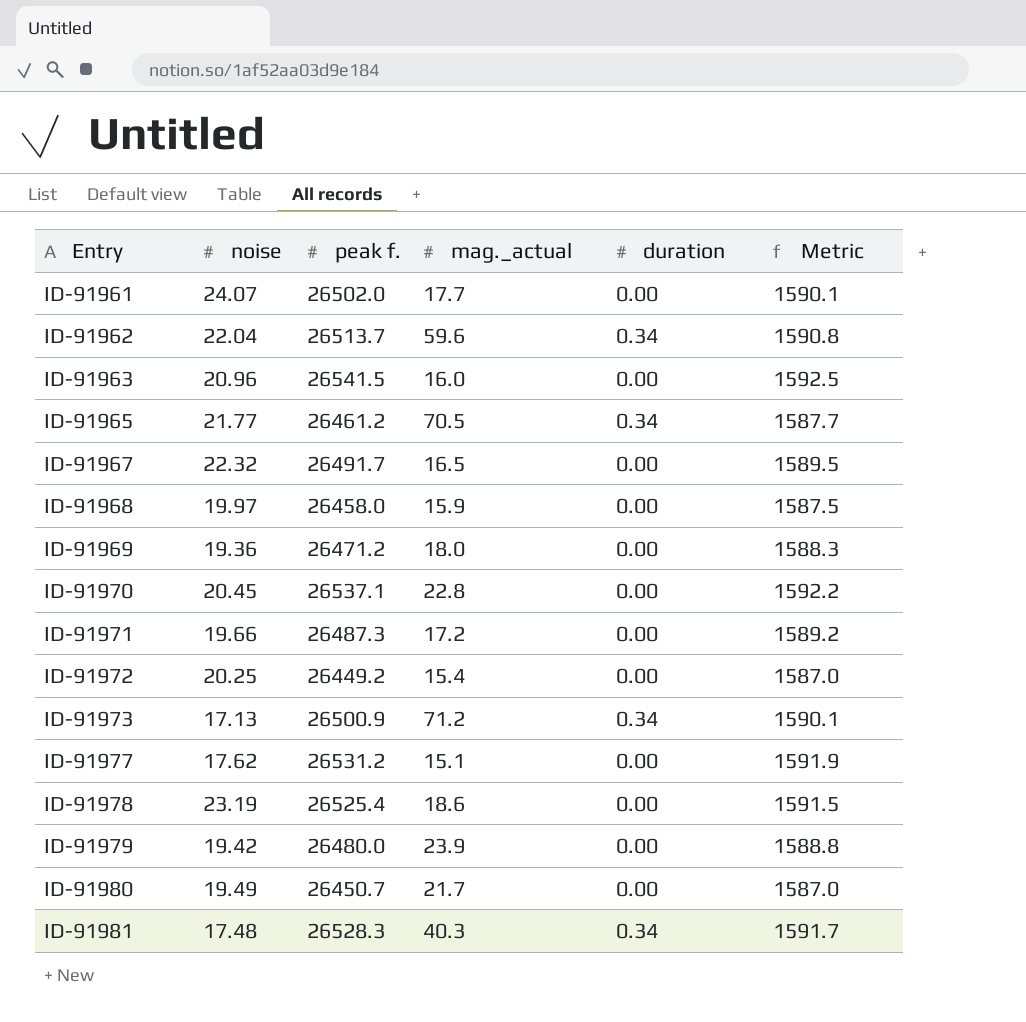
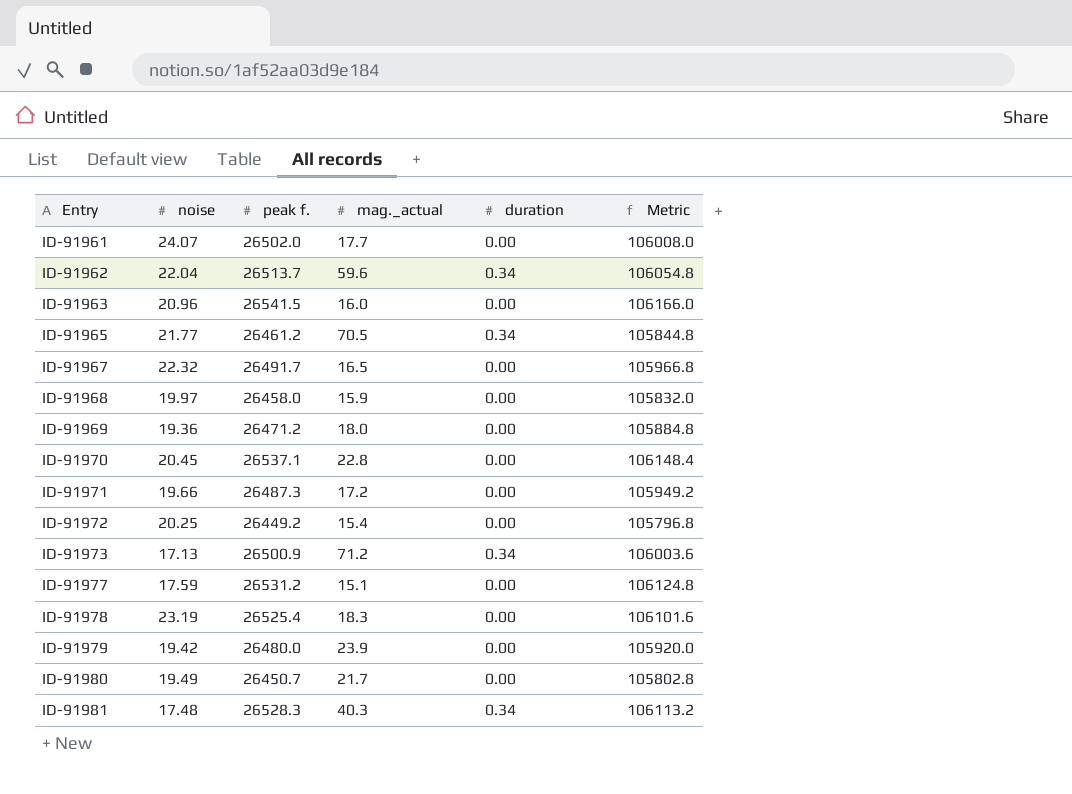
column Metric | formula: [peak f.] * 0.06 -> [peak f.] * 4
ID-91977 | noise: 17.62 -> 17.59
ID-91978 | mag._actual: 18.6 -> 18.3

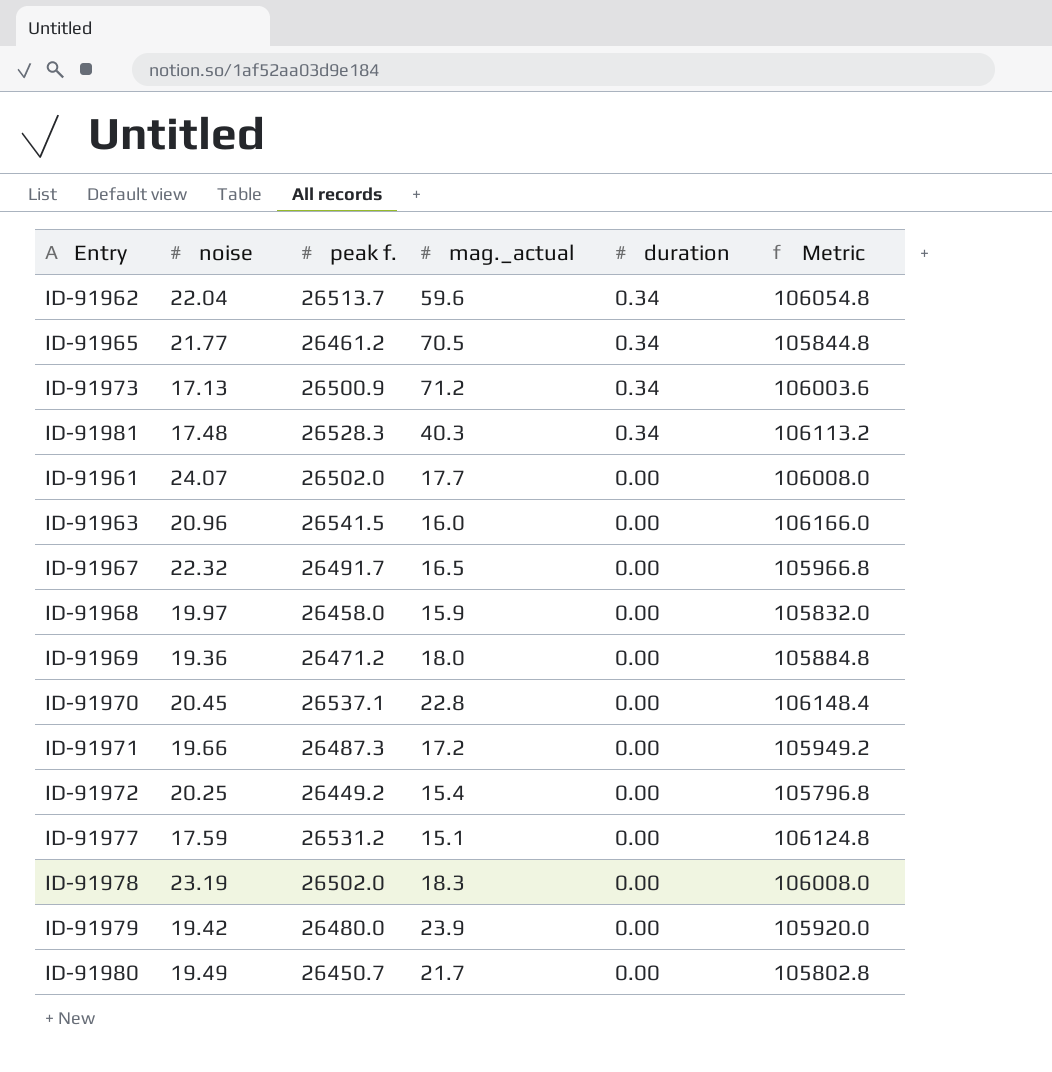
row order: Entry ascending -> duration descending
ID-91978 | peak f.: 26525.4 -> 26502.0
ID-91978 | Metric: 106101.6 -> 106008.0

